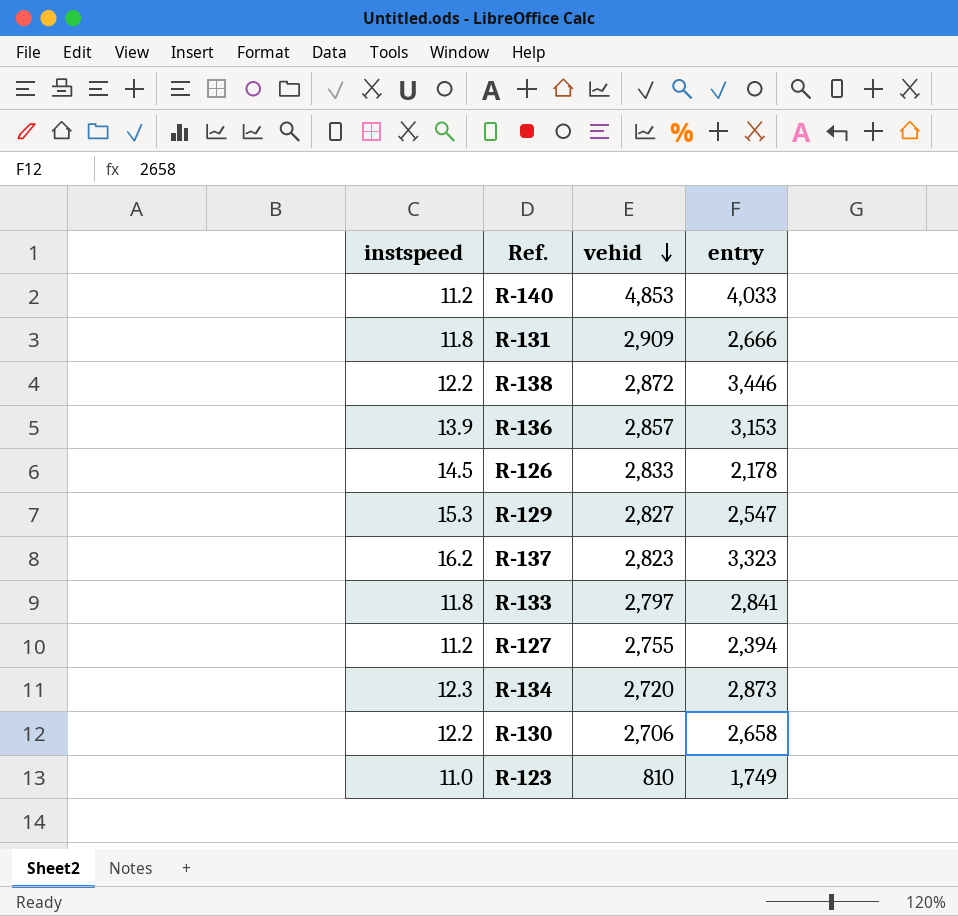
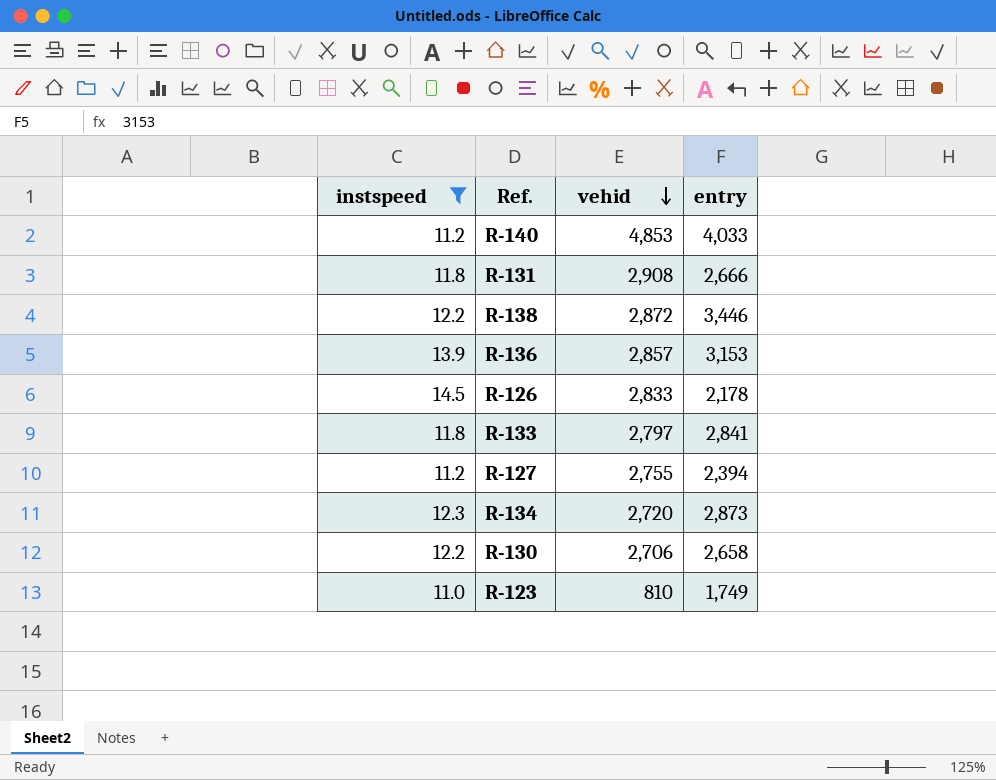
filter: none -> instspeed <= 14.5
R-131 | vehid: 2,909 -> 2,908

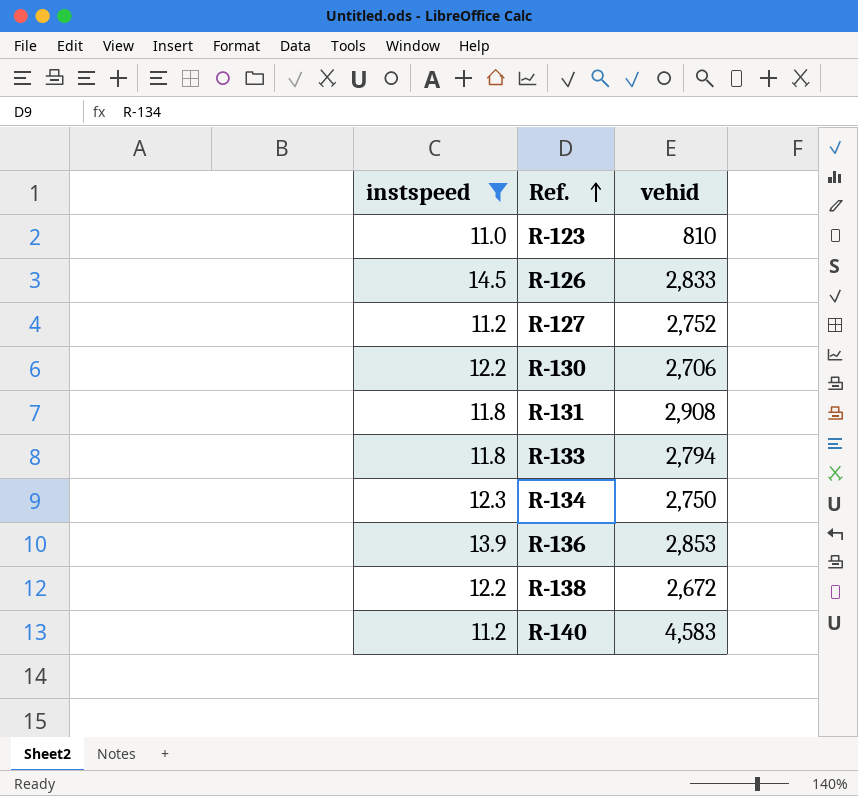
row order: vehid descending -> Ref. ascending
column entry | position: 4 -> none
R-127 | vehid: 2,755 -> 2,752
R-133 | vehid: 2,797 -> 2,794
R-134 | vehid: 2,720 -> 2,750
R-136 | vehid: 2,857 -> 2,853
R-138 | vehid: 2,872 -> 2,672
R-140 | vehid: 4,853 -> 4,583

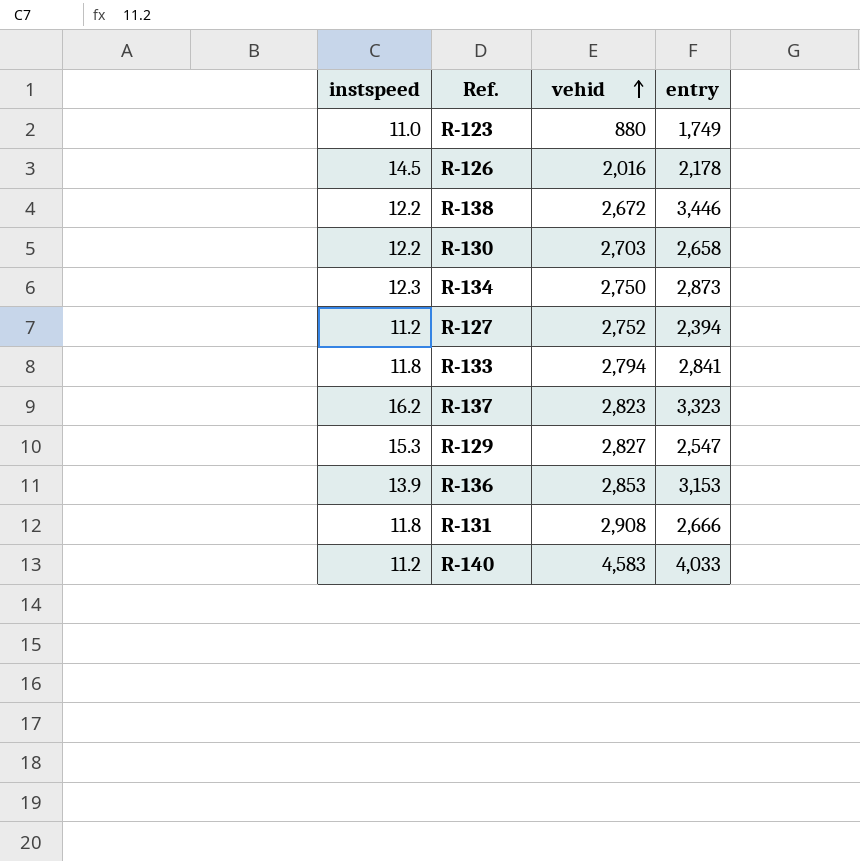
filter: instspeed <= 14.5 -> none
row order: Ref. ascending -> vehid ascending
column entry | position: none -> 4
R-123 | vehid: 810 -> 880
R-126 | vehid: 2,833 -> 2,016
R-130 | vehid: 2,706 -> 2,703

